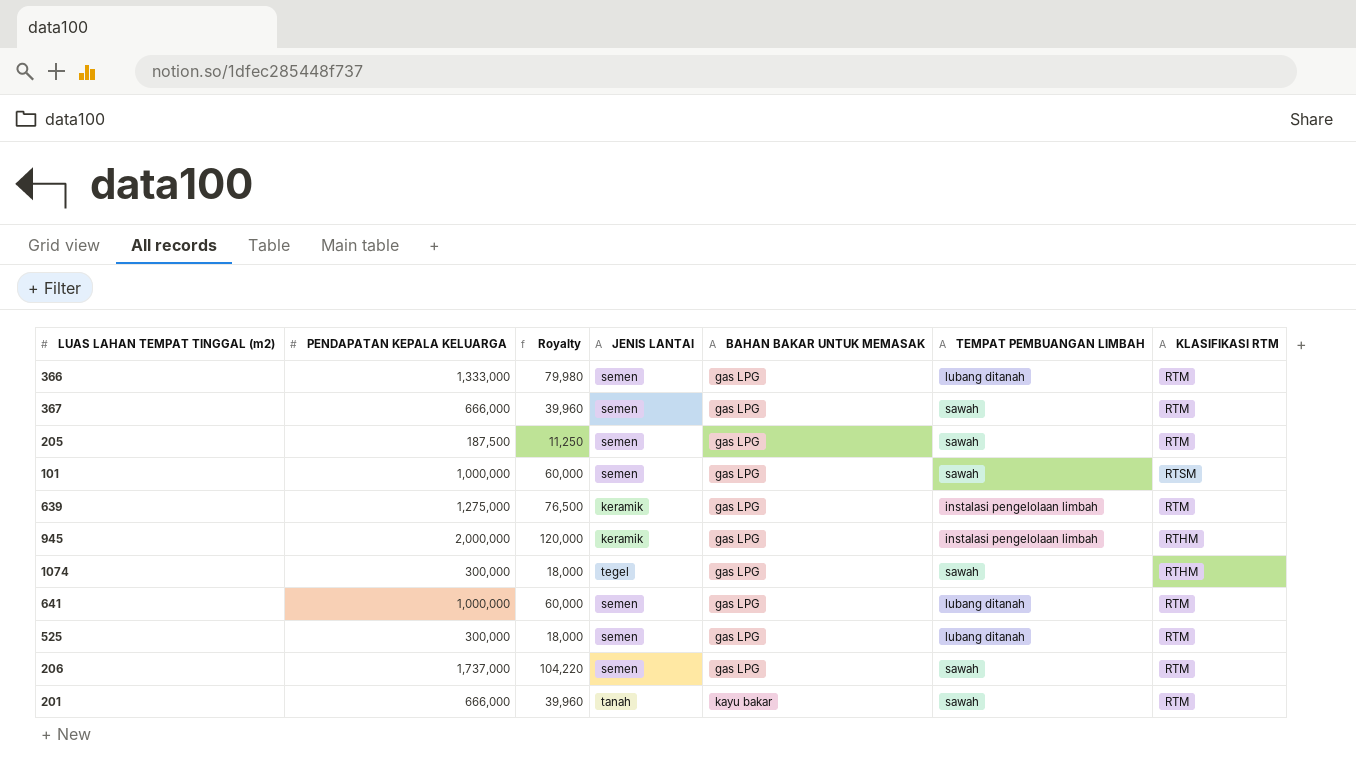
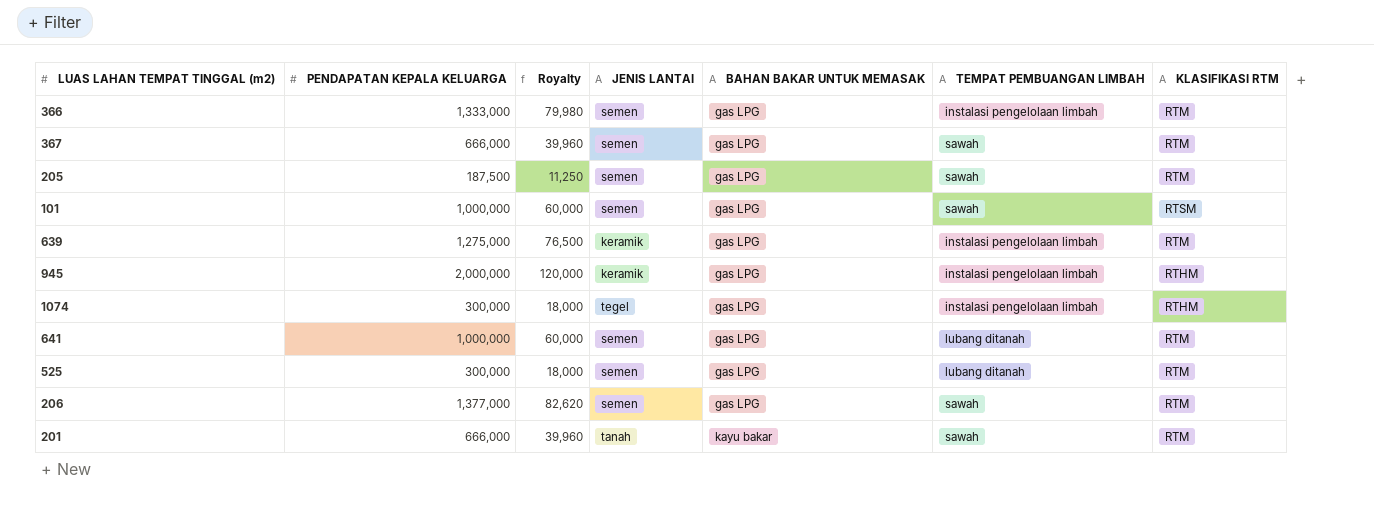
366 | TEMPAT PEMBUANGAN LIMBAH: lubang ditanah -> instalasi pengelolaan limbah
1074 | TEMPAT PEMBUANGAN LIMBAH: sawah -> instalasi pengelolaan limbah
206 | PENDAPATAN KEPALA KELUARGA: 1,737,000 -> 1,377,000
206 | Royalty: 104,220 -> 82,620

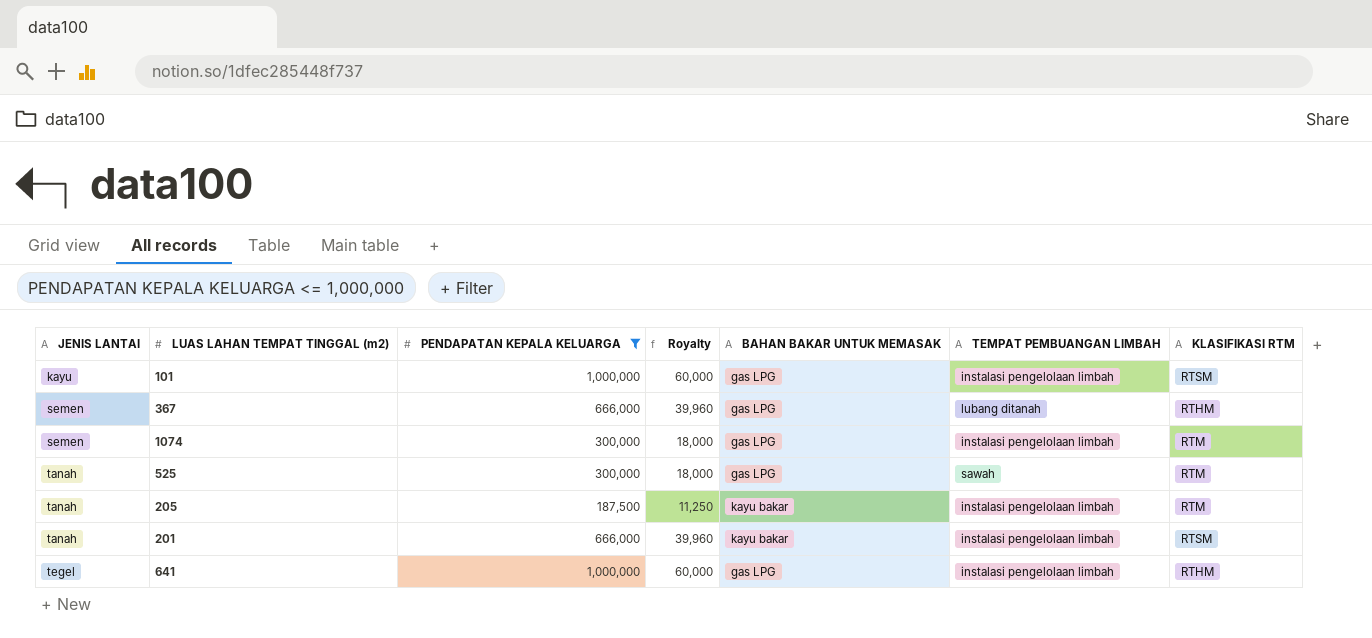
filter: none -> PENDAPATAN KEPALA KELUARGA <= 1,000,000
row order: BAHAN BAKAR UNTUK MEMASAK ascending -> JENIS LANTAI ascending
column JENIS LANTAI | position: 4 -> 1
101 | JENIS LANTAI: semen -> kayu
101 | TEMPAT PEMBUANGAN LIMBAH: sawah -> instalasi pengelolaan limbah
367 | TEMPAT PEMBUANGAN LIMBAH: sawah -> lubang ditanah
367 | KLASIFIKASI RTM: RTM -> RTHM
1074 | JENIS LANTAI: tegel -> semen
1074 | KLASIFIKASI RTM: RTHM -> RTM
525 | JENIS LANTAI: semen -> tanah
525 | TEMPAT PEMBUANGAN LIMBAH: lubang ditanah -> sawah
205 | JENIS LANTAI: semen -> tanah
205 | BAHAN BAKAR UNTUK MEMASAK: gas LPG -> kayu bakar
205 | TEMPAT PEMBUANGAN LIMBAH: sawah -> instalasi pengelolaan limbah
201 | TEMPAT PEMBUANGAN LIMBAH: sawah -> instalasi pengelolaan limbah
201 | KLASIFIKASI RTM: RTM -> RTSM
641 | JENIS LANTAI: semen -> tegel
641 | TEMPAT PEMBUANGAN LIMBAH: lubang ditanah -> instalasi pengelolaan limbah
641 | KLASIFIKASI RTM: RTM -> RTHM

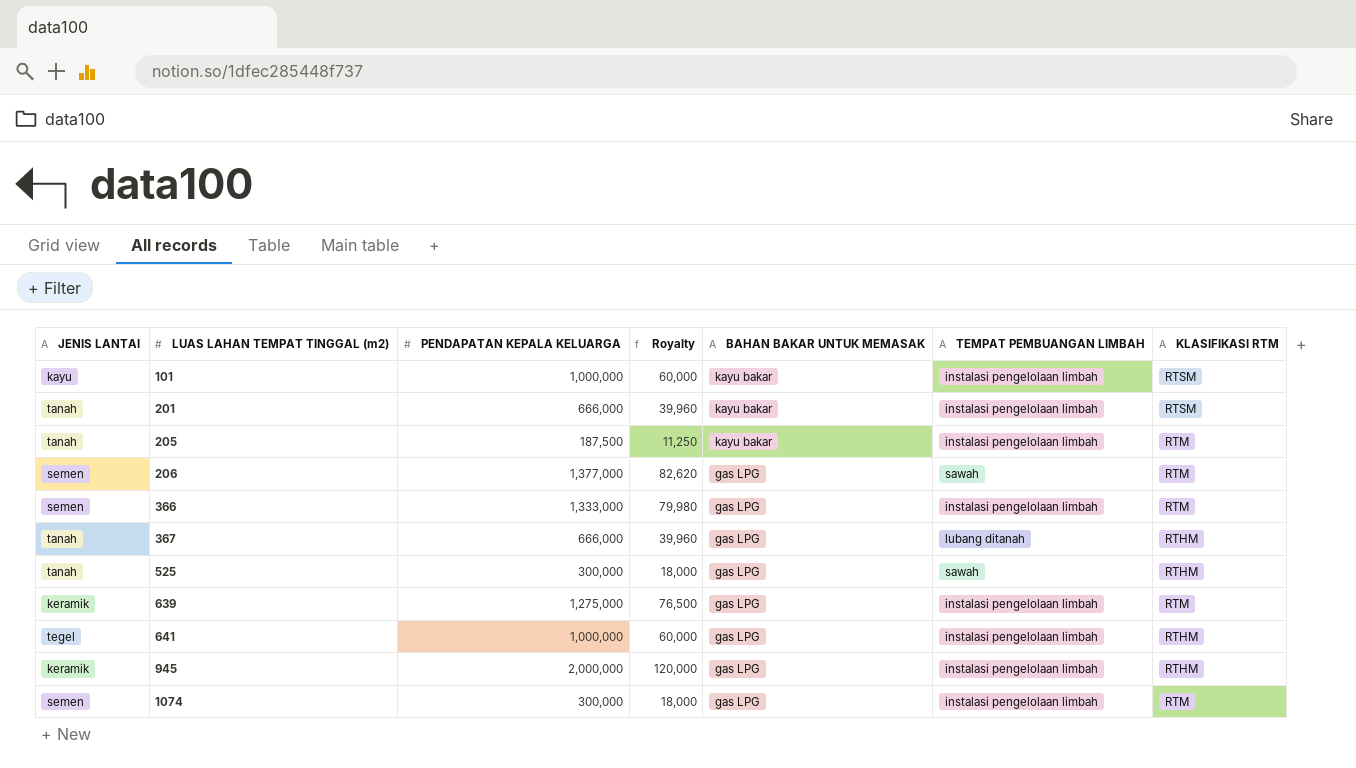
filter: PENDAPATAN KEPALA KELUARGA <= 1,000,000 -> none
row order: JENIS LANTAI ascending -> LUAS LAHAN TEMPAT TINGGAL (m2) ascending
101 | BAHAN BAKAR UNTUK MEMASAK: gas LPG -> kayu bakar
367 | JENIS LANTAI: semen -> tanah
525 | KLASIFIKASI RTM: RTM -> RTHM

